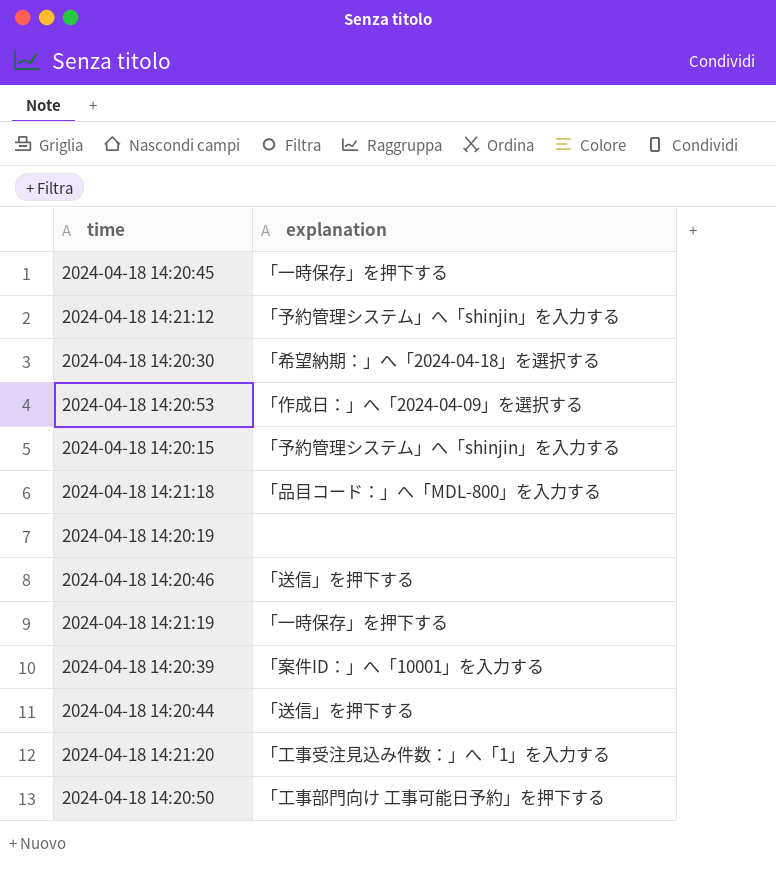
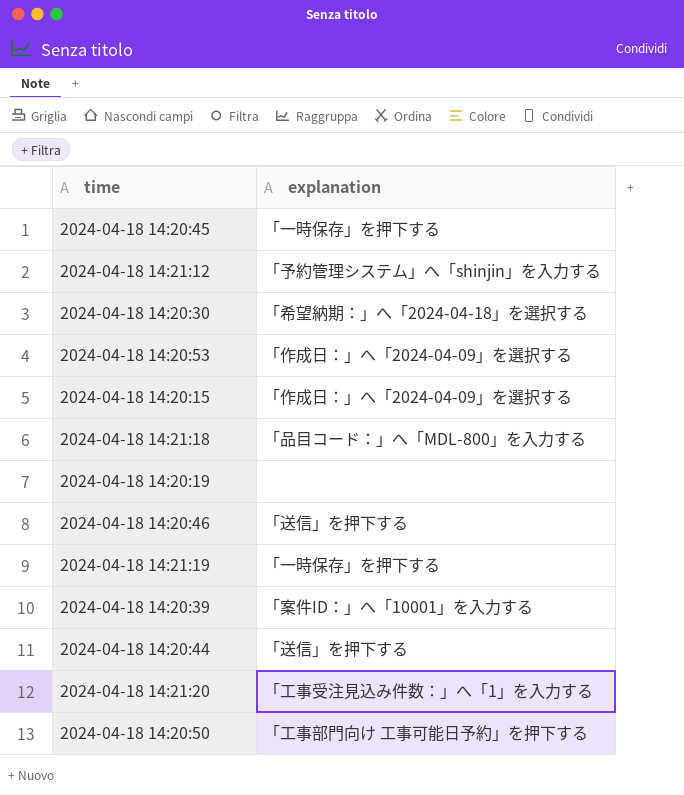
2024-04-18 14:20:15 | explanation: 「予約管理システム」へ「shinjin」を入力する -> 「作成日：」へ「2024-04-09」を選択する

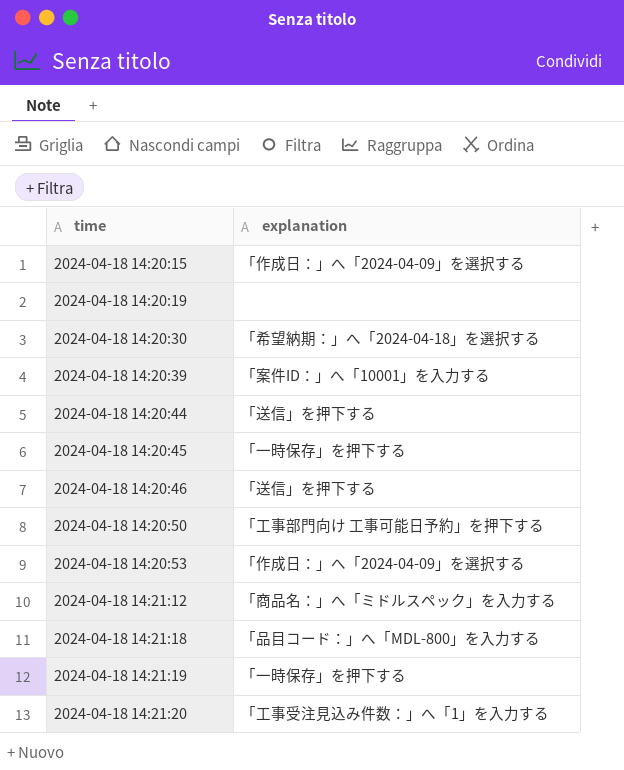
row order: none -> time ascending
2024-04-18 14:21:12 | explanation: 「予約管理システム」へ「shinjin」を入力する -> 「商品名：」へ「ミドルスペック」を入力する

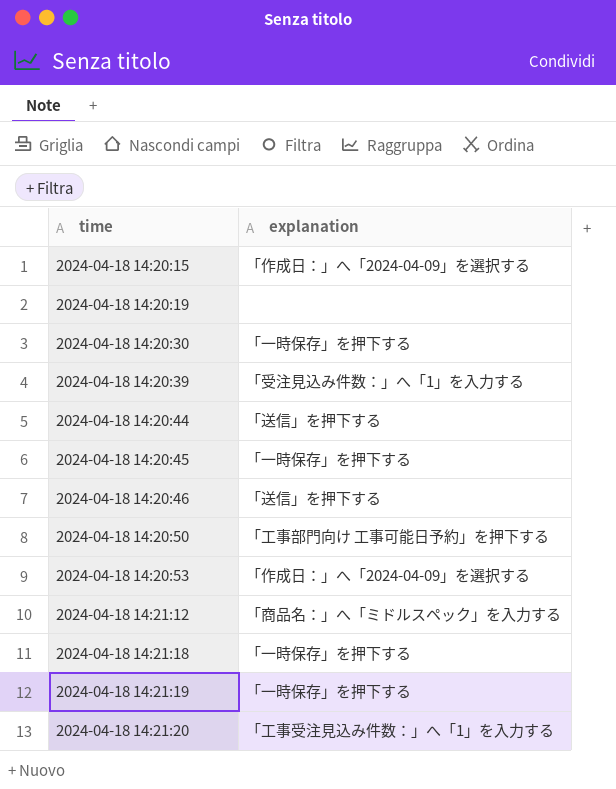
2024-04-18 14:20:30 | explanation: 「希望納期：」へ「2024-04-18」を選択する -> 「一時保存」を押下する
2024-04-18 14:20:39 | explanation: 「案件ID：」へ「10001」を入力する -> 「受注見込み件数：」へ「1」を入力する
2024-04-18 14:21:18 | explanation: 「品目コード：」へ「MDL-800」を入力する -> 「一時保存」を押下する

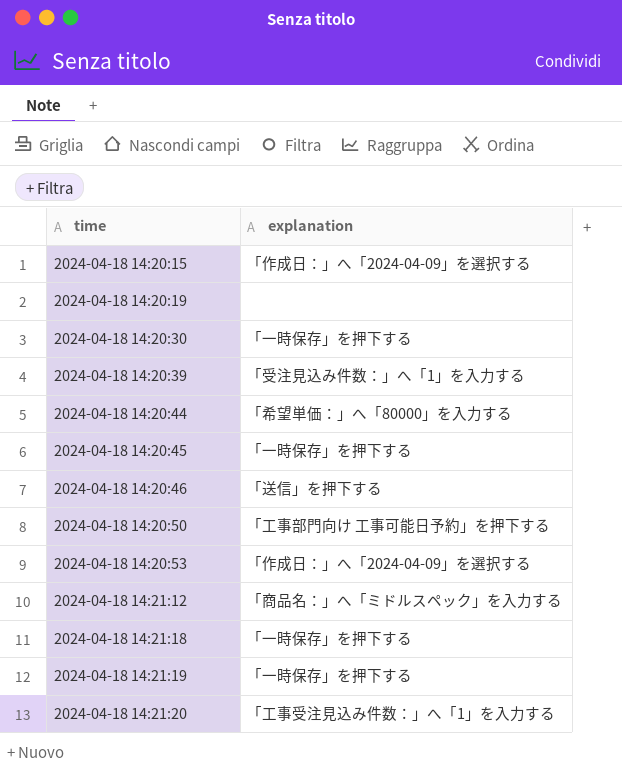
2024-04-18 14:20:44 | explanation: 「送信」を押下する -> 「希望単価：」へ「80000」を入力する

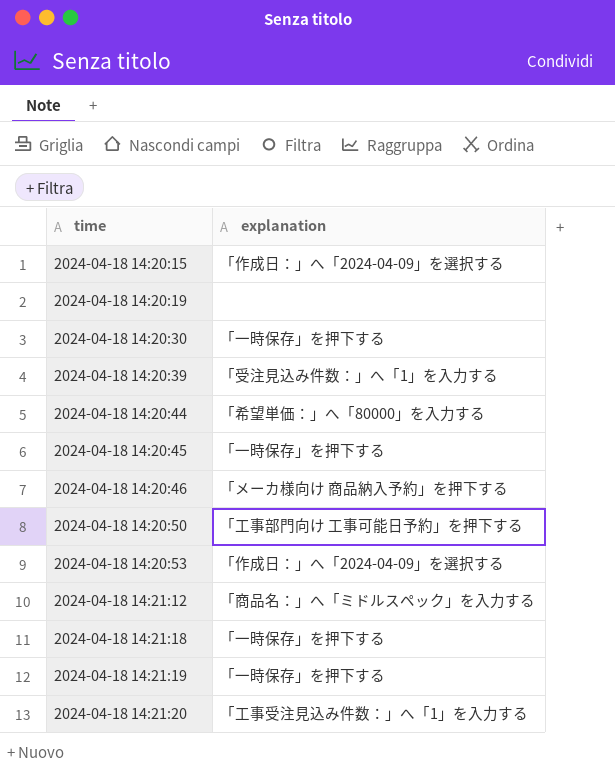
2024-04-18 14:20:46 | explanation: 「送信」を押下する -> 「メーカ様向け 商品納入予約」を押下する

